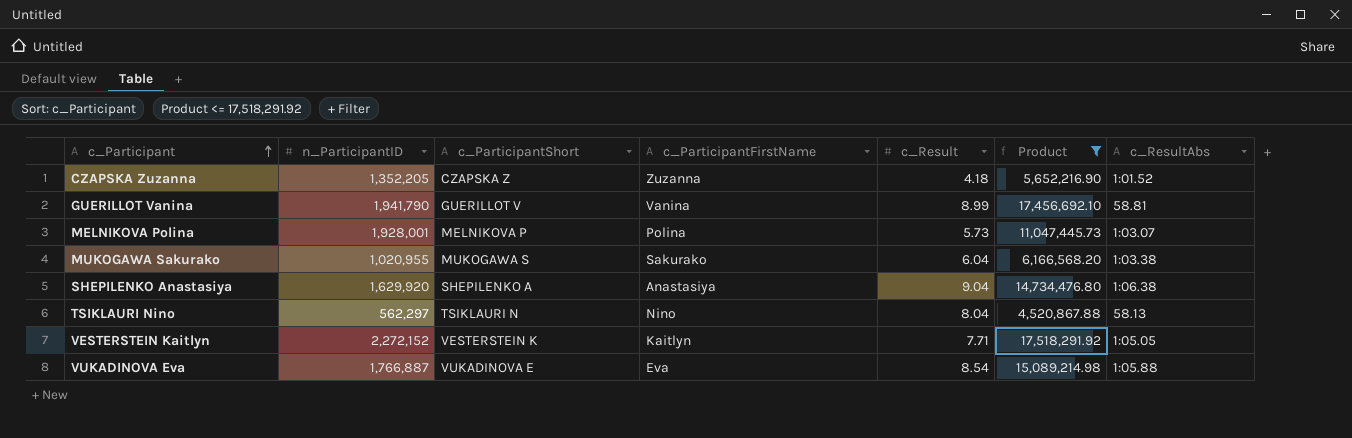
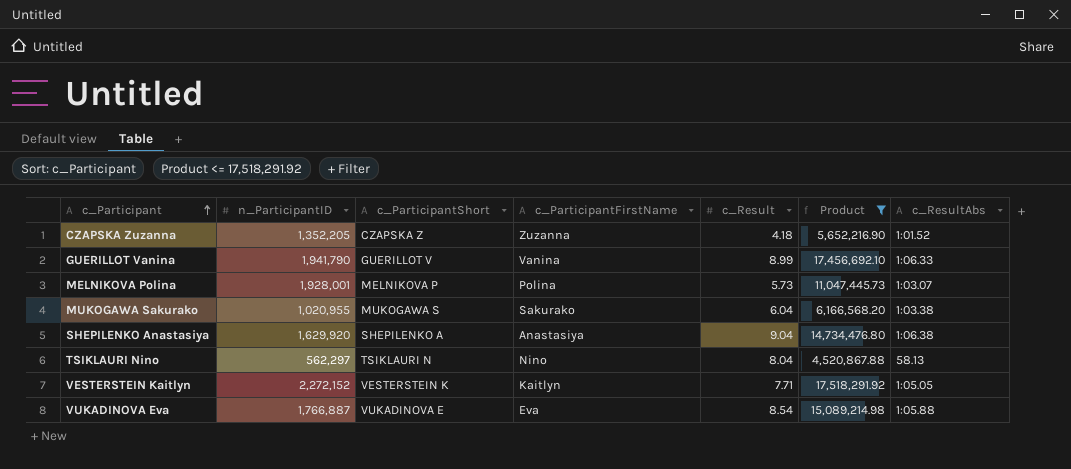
GUERILLOT Vanina | c_ResultAbs: 58.81 -> 1:06.33

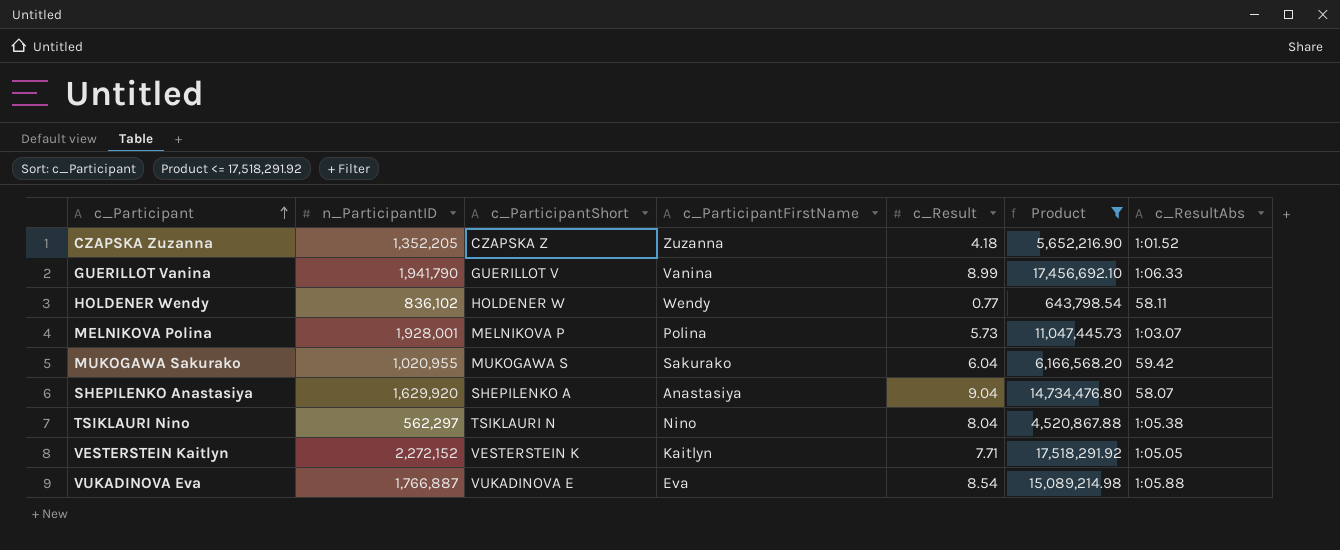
row HOLDENER Wendy: none -> 836,102 | HOLDENER W | Wendy | 0.77 | 643,798.54 | 58.11
MUKOGAWA Sakurako | c_ResultAbs: 1:03.38 -> 59.42
SHEPILENKO Anastasiya | c_ResultAbs: 1:06.38 -> 58.07
TSIKLAURI Nino | c_ResultAbs: 58.13 -> 1:05.38

